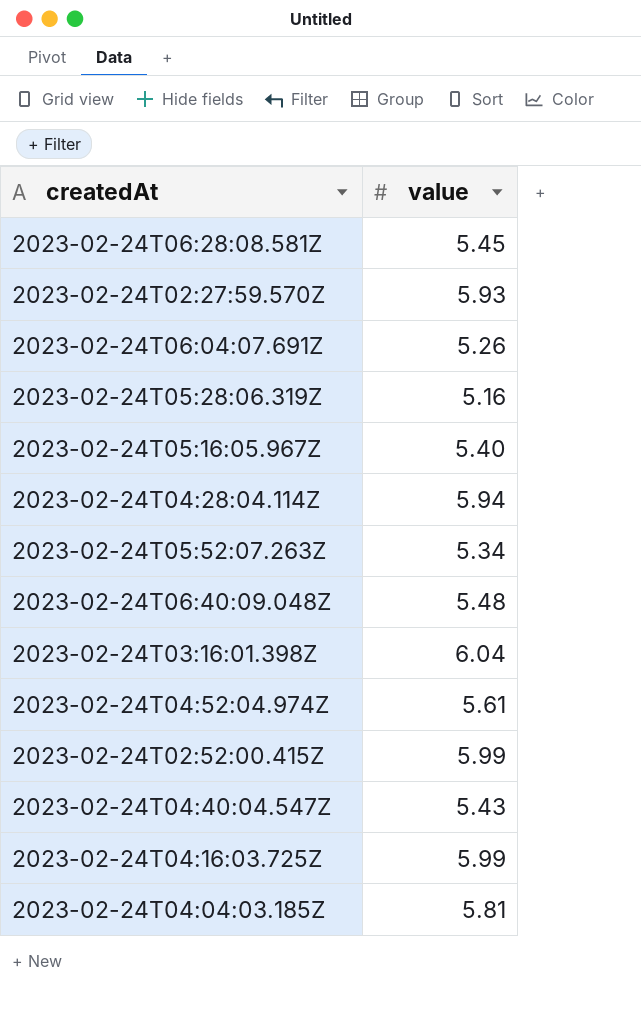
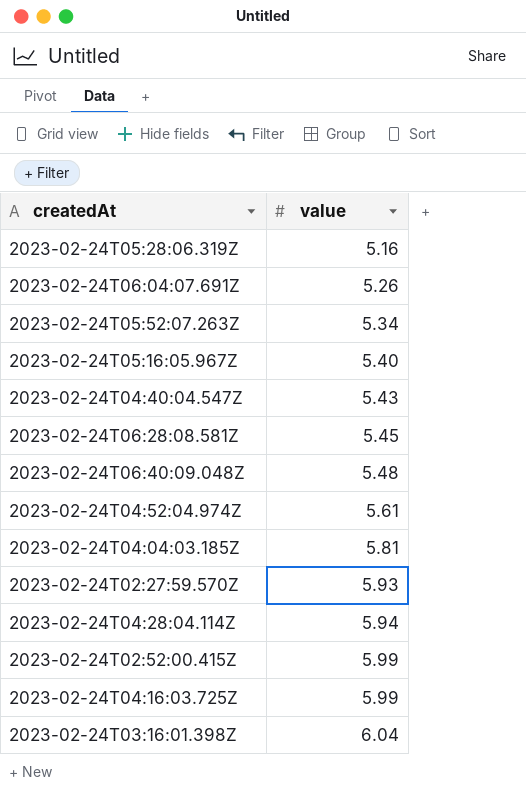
row order: none -> value ascending

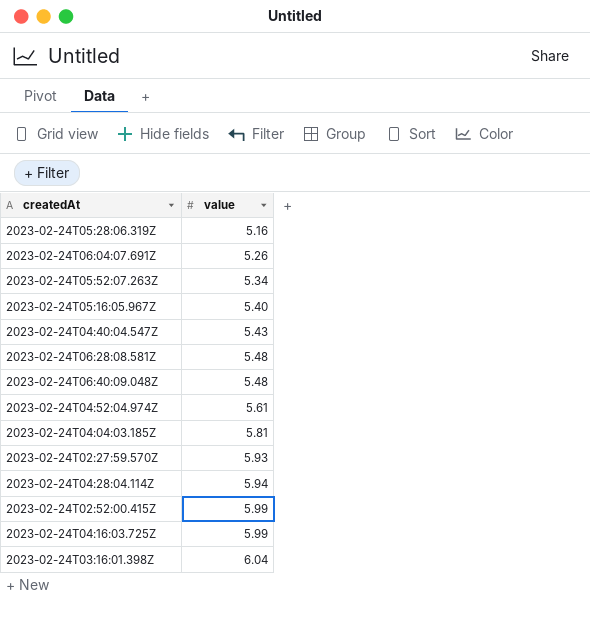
2023-02-24T06:28:08.581Z | value: 5.45 -> 5.48

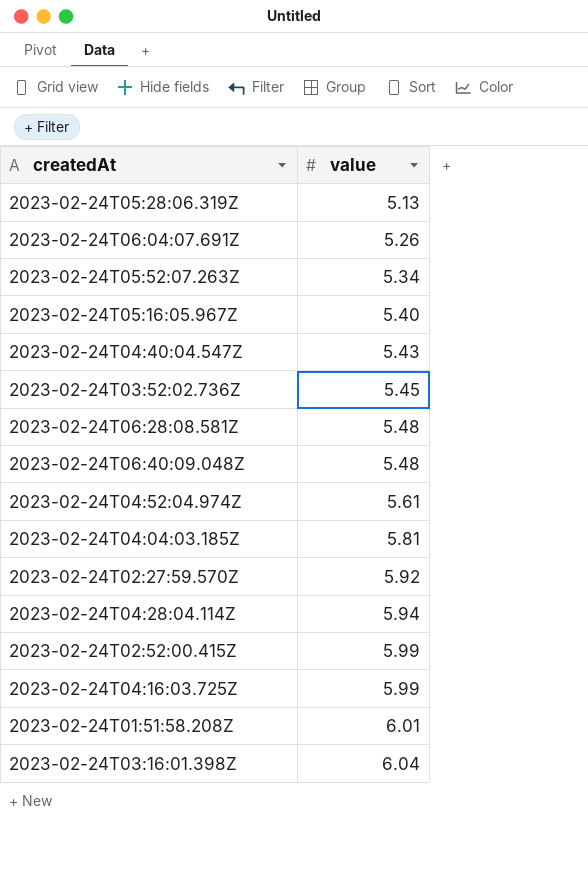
2023-02-24T05:28:06.319Z | value: 5.16 -> 5.13
row 2023-02-24T03:52:02.736Z: none -> 5.45
2023-02-24T02:27:59.570Z | value: 5.93 -> 5.92
row 2023-02-24T01:51:58.208Z: none -> 6.01

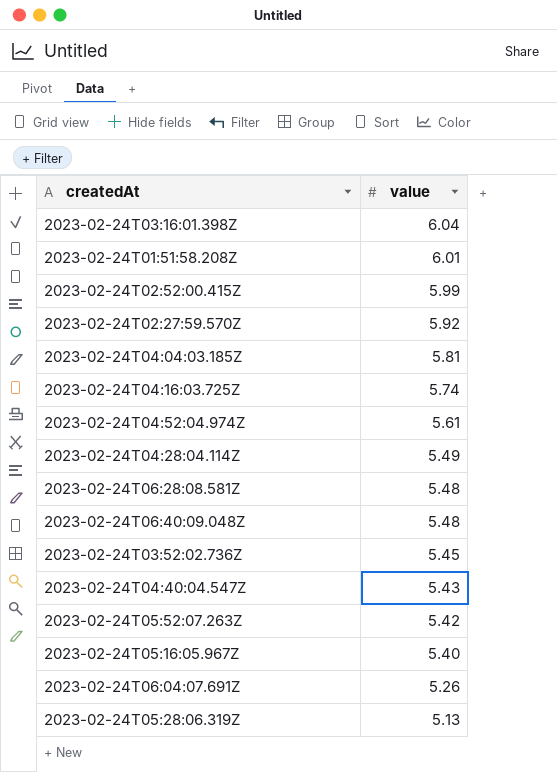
row order: value ascending -> value descending
2023-02-24T04:16:03.725Z | value: 5.99 -> 5.74
2023-02-24T04:28:04.114Z | value: 5.94 -> 5.49
2023-02-24T05:52:07.263Z | value: 5.34 -> 5.42

